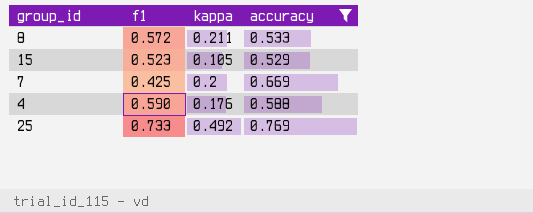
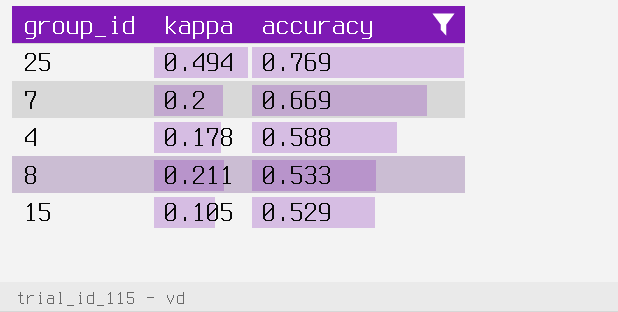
row order: none -> accuracy descending
column f1 | position: 2 -> none
25 | kappa: 0.492 -> 0.494
4 | kappa: 0.176 -> 0.178

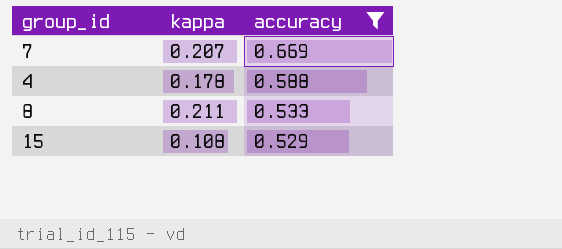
row 25: 0.494 | 0.769 -> none
7 | kappa: 0.2 -> 0.207
15 | kappa: 0.105 -> 0.108

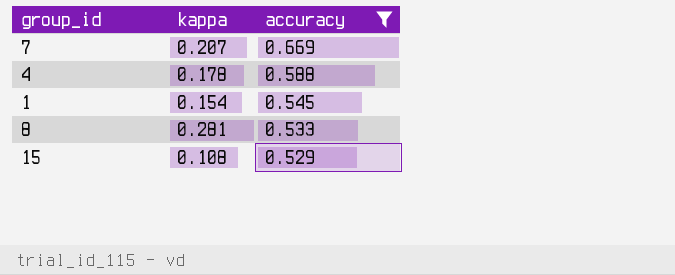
row 1: none -> 0.154 | 0.545
8 | kappa: 0.211 -> 0.281

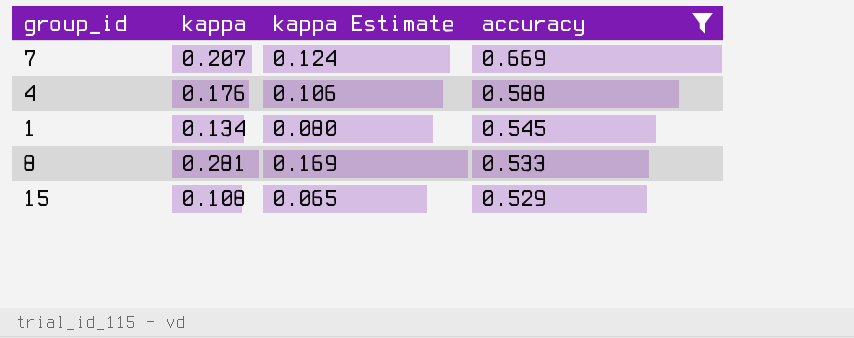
column kappa Estimate | formula: none -> [kappa] * 0.6
4 | kappa: 0.178 -> 0.176
1 | kappa: 0.154 -> 0.134

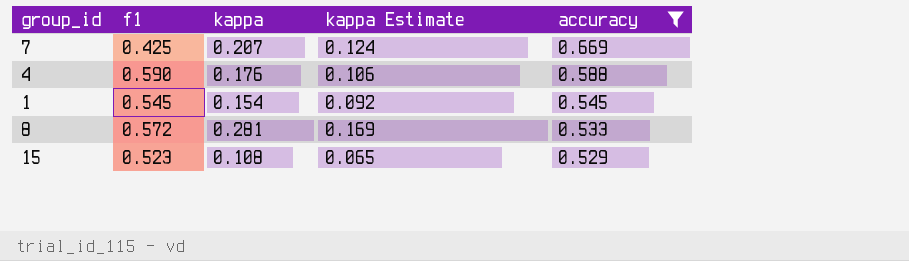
column f1 | position: none -> 2
1 | kappa: 0.134 -> 0.154
1 | kappa Estimate: 0.080 -> 0.092

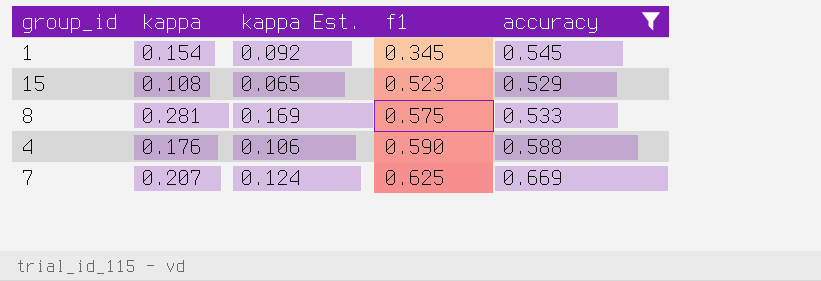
row order: accuracy descending -> f1 ascending
column name: kappa Estimate -> kappa Est.
column f1 | position: 2 -> 4
1 | f1: 0.545 -> 0.345
8 | f1: 0.572 -> 0.575
7 | f1: 0.425 -> 0.625

